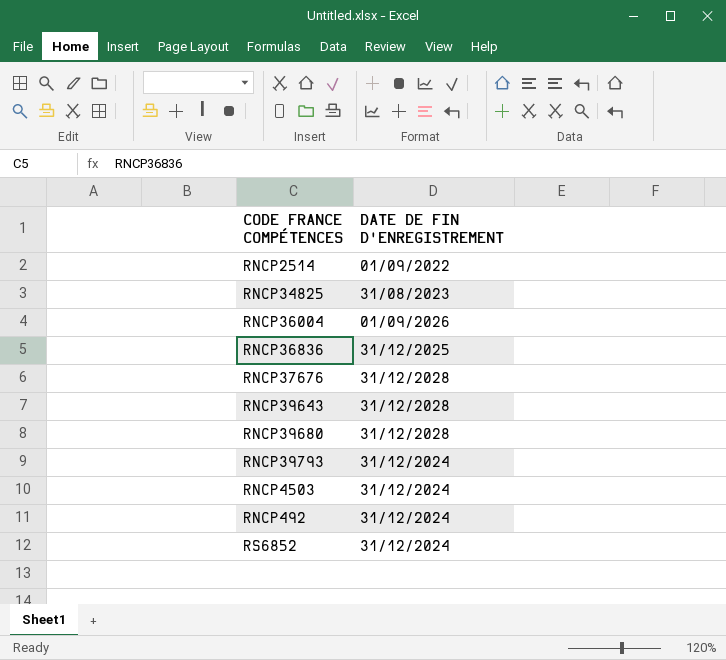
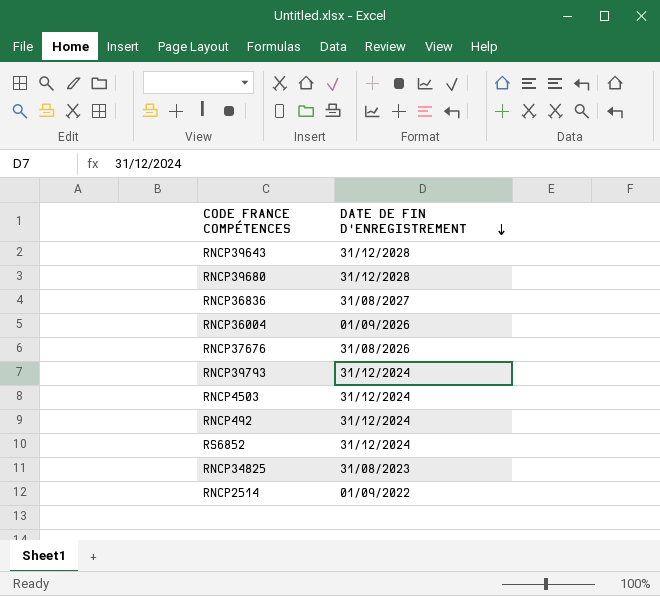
row order: none -> DATE DE FIN D'ENREGISTREMENT descending
RNCP36836 | DATE DE FIN D'ENREGISTREMENT: 31/12/2025 -> 31/08/2027
RNCP37676 | DATE DE FIN D'ENREGISTREMENT: 31/12/2028 -> 31/08/2026

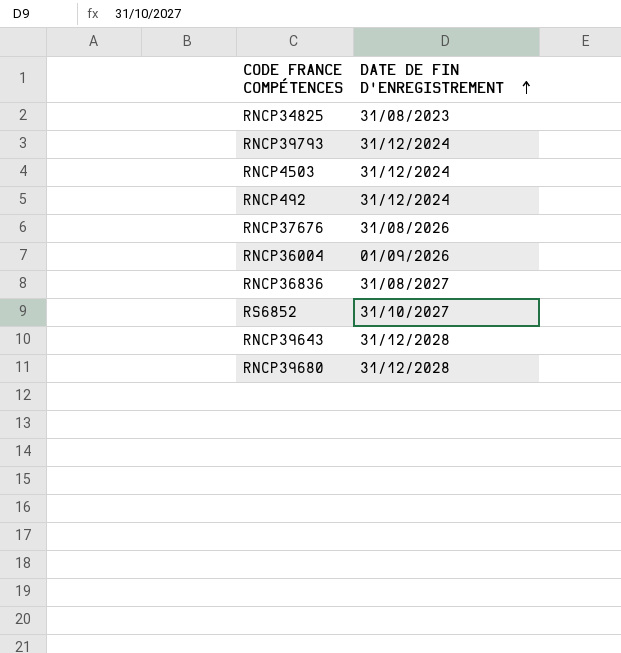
row order: DATE DE FIN D'ENREGISTREMENT descending -> DATE DE FIN D'ENREGISTREMENT ascending
row RNCP2514: 01/09/2022 -> none
RS6852 | DATE DE FIN D'ENREGISTREMENT: 31/12/2024 -> 31/10/2027

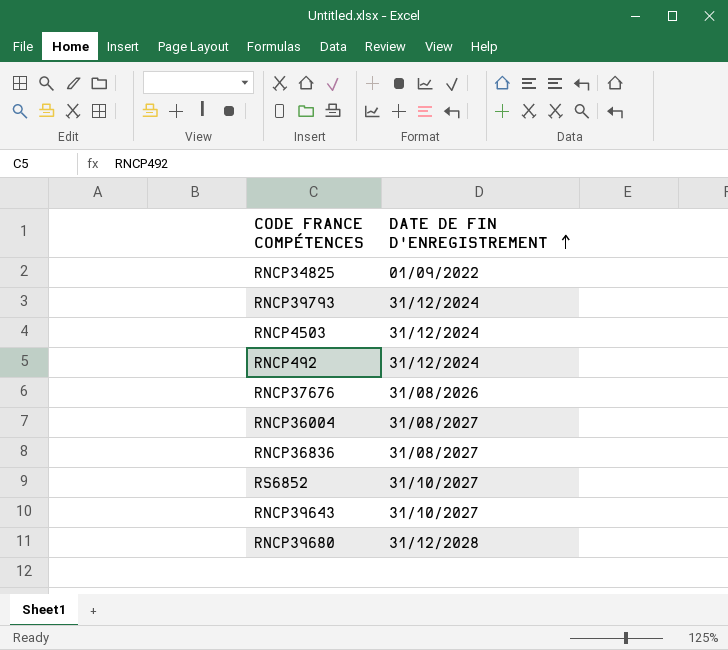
RNCP34825 | DATE DE FIN D'ENREGISTREMENT: 31/08/2023 -> 01/09/2022
RNCP36004 | DATE DE FIN D'ENREGISTREMENT: 01/09/2026 -> 31/08/2027
RNCP39643 | DATE DE FIN D'ENREGISTREMENT: 31/12/2028 -> 31/10/2027

